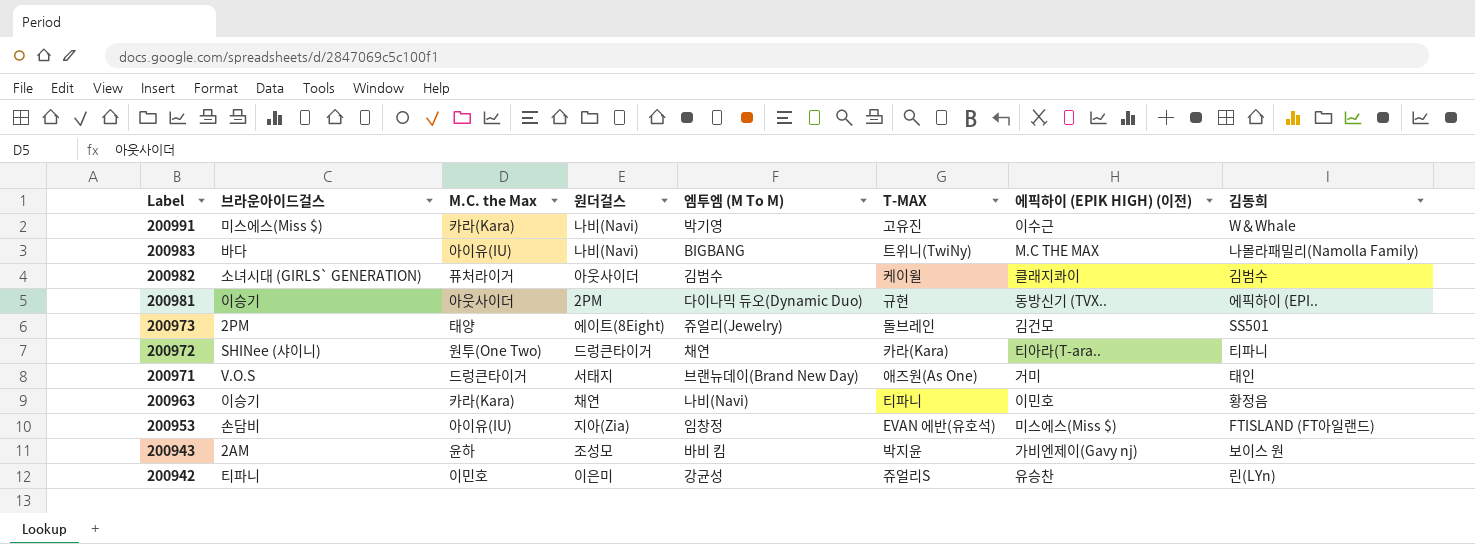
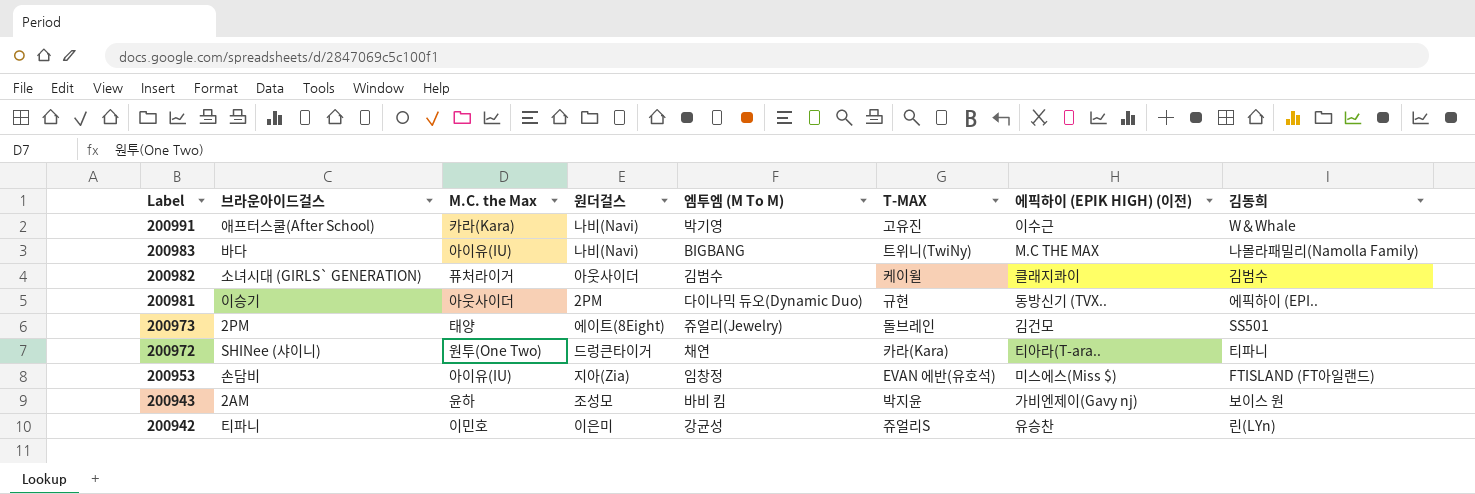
row 200971: V.O.S | 드렁큰타이거 | 서태지 | 브랜뉴데이(Brand New Day) | 애즈원(As One) | 거미 | 태인 -> none
row 200963: 이승기 | 카라(Kara) | 채연 | 나비(Navi) | 티파니 | 이민호 | 황정음 -> none
200991 | 브라운아이드걸스: 미스에스(Miss $) -> 애프터스쿨(After School)

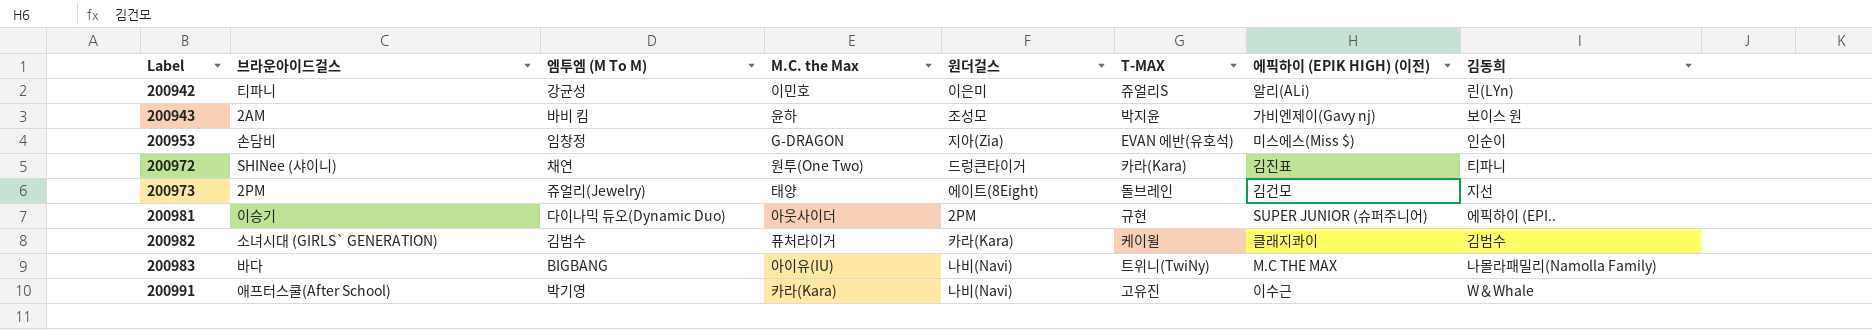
row order: Label descending -> Label ascending
column 엠투엠 (M To M) | position: 5 -> 3
200942 | 에픽하이 (EPIK HIGH) (이전): 유승찬 -> 알리(ALi)
200953 | M.C. the Max: 아이유(IU) -> G-DRAGON
200953 | 김동희: FTISLAND (FT아일랜드) -> 인순이
200972 | 에픽하이 (EPIK HIGH) (이전): 티아라(T-ara.. -> 김진표
200973 | 김동희: SS501 -> 지선
200981 | 에픽하이 (EPIK HIGH) (이전): 동방신기 (TVX.. -> SUPER JUNIOR (슈퍼주니어)
200982 | 원더걸스: 아웃사이더 -> 카라(Kara)

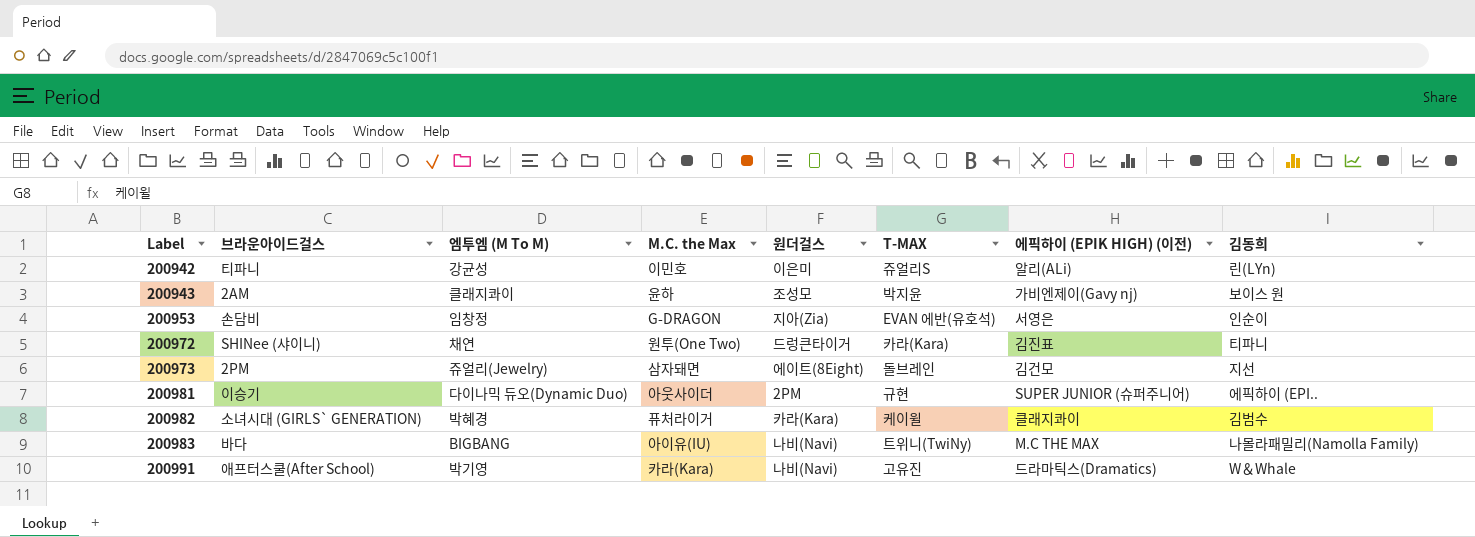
200943 | 엠투엠 (M To M): 바비 킴 -> 클래지콰이
200953 | 에픽하이 (EPIK HIGH) (이전): 미스에스(Miss $) -> 서영은
200973 | M.C. the Max: 태양 -> 삼자돼면
200982 | 엠투엠 (M To M): 김범수 -> 박혜경
200991 | 에픽하이 (EPIK HIGH) (이전): 이수근 -> 드라마틱스(Dramatics)

